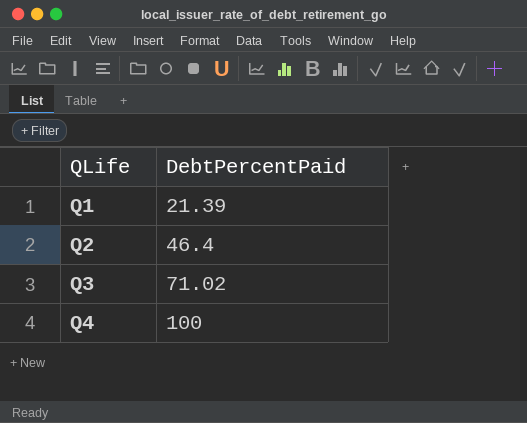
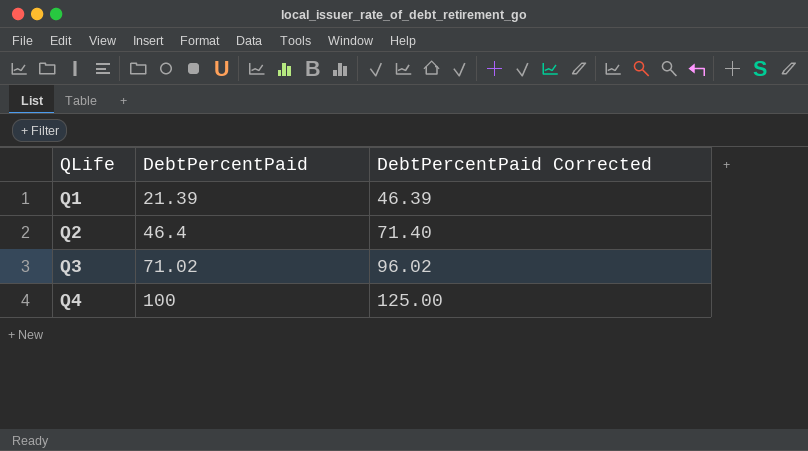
column DebtPercentPaid Corrected | formula: none -> [DebtPercentPaid] + 25

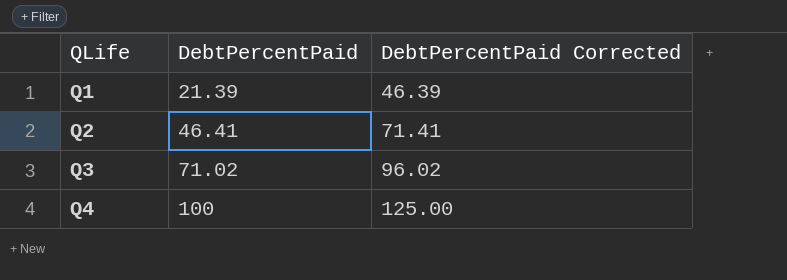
Q2 | DebtPercentPaid: 46.4 -> 46.41
Q2 | DebtPercentPaid Corrected: 71.40 -> 71.41

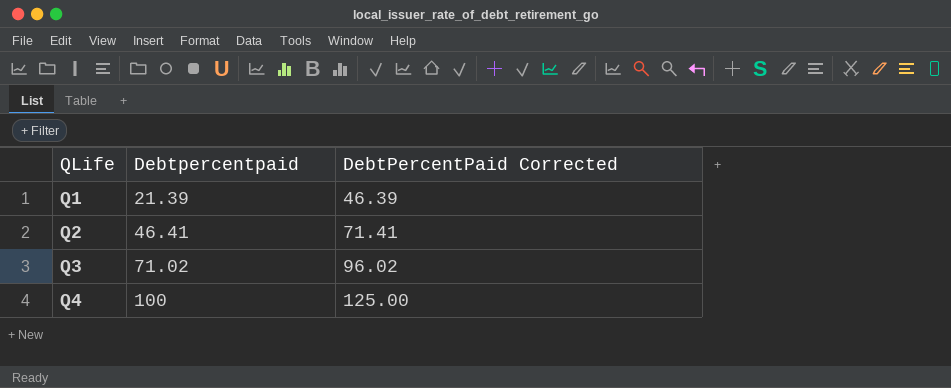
column name: DebtPercentPaid -> Debtpercentpaid

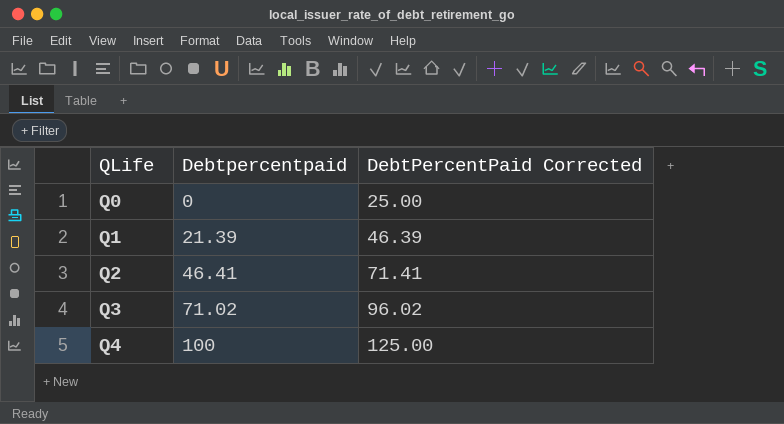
row Q0: none -> 0 | 25.00

